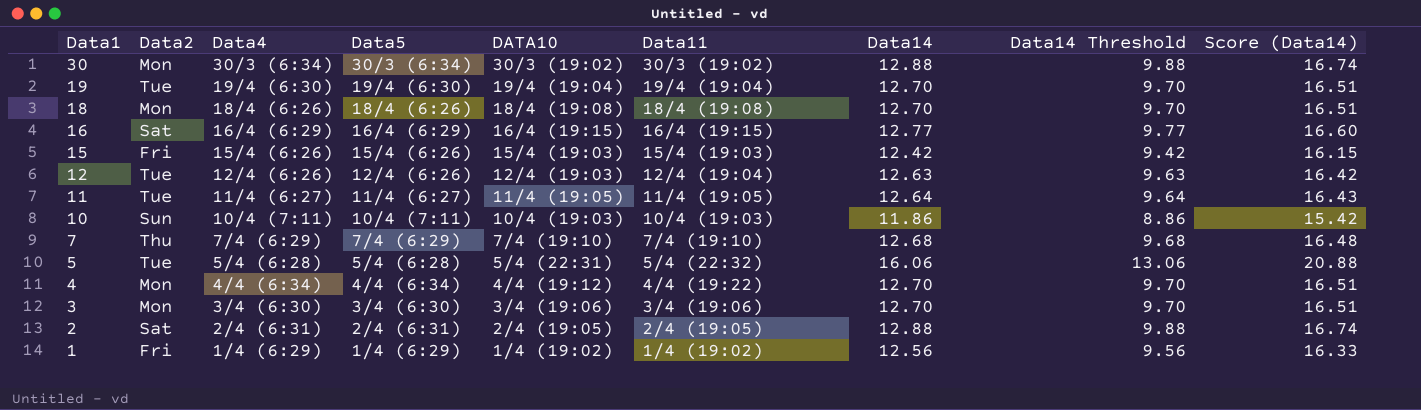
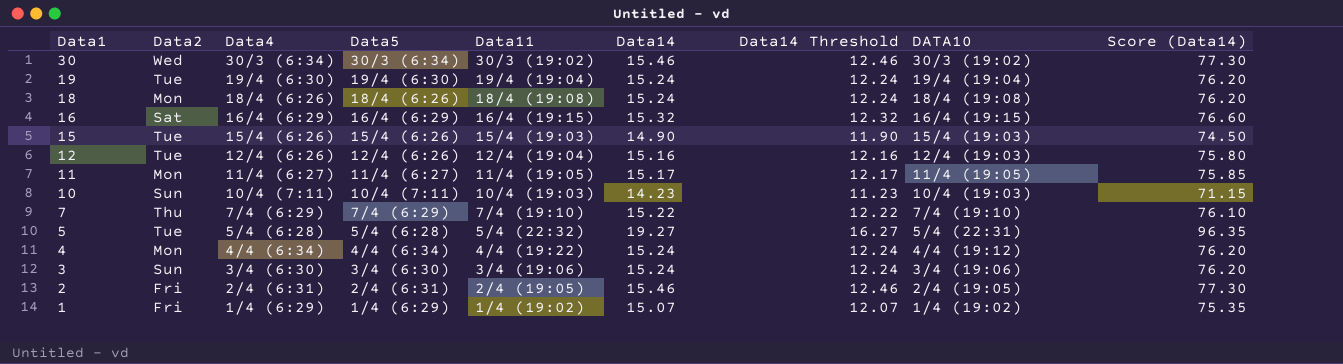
column DATA10 | position: 5 -> 8
column Score (Data14) | formula: [Data14] * 1.3 -> [Data14] * 5
30 | Data2: Mon -> Wed
30 | Data14: 12.88 -> 15.46
30 | Data14 Threshold: 9.88 -> 12.46
19 | Data14: 12.70 -> 15.24
19 | Data14 Threshold: 9.70 -> 12.24
18 | Data14: 12.70 -> 15.24
18 | Data14 Threshold: 9.70 -> 12.24
16 | Data14: 12.77 -> 15.32
16 | Data14 Threshold: 9.77 -> 12.32
15 | Data2: Fri -> Tue
15 | Data14: 12.42 -> 14.90
15 | Data14 Threshold: 9.42 -> 11.90
12 | Data14: 12.63 -> 15.16
12 | Data14 Threshold: 9.63 -> 12.16
11 | Data2: Tue -> Mon
11 | Data14: 12.64 -> 15.17
11 | Data14 Threshold: 9.64 -> 12.17
10 | Data14: 11.86 -> 14.23
10 | Data14 Threshold: 8.86 -> 11.23
7 | Data14: 12.68 -> 15.22
7 | Data14 Threshold: 9.68 -> 12.22
5 | Data14: 16.06 -> 19.27
5 | Data14 Threshold: 13.06 -> 16.27
4 | Data14: 12.70 -> 15.24
4 | Data14 Threshold: 9.70 -> 12.24
3 | Data2: Mon -> Sun
3 | Data14: 12.70 -> 15.24
3 | Data14 Threshold: 9.70 -> 12.24
2 | Data2: Sat -> Fri
2 | Data14: 12.88 -> 15.46
2 | Data14 Threshold: 9.88 -> 12.46
1 | Data14: 12.56 -> 15.07
1 | Data14 Threshold: 9.56 -> 12.07

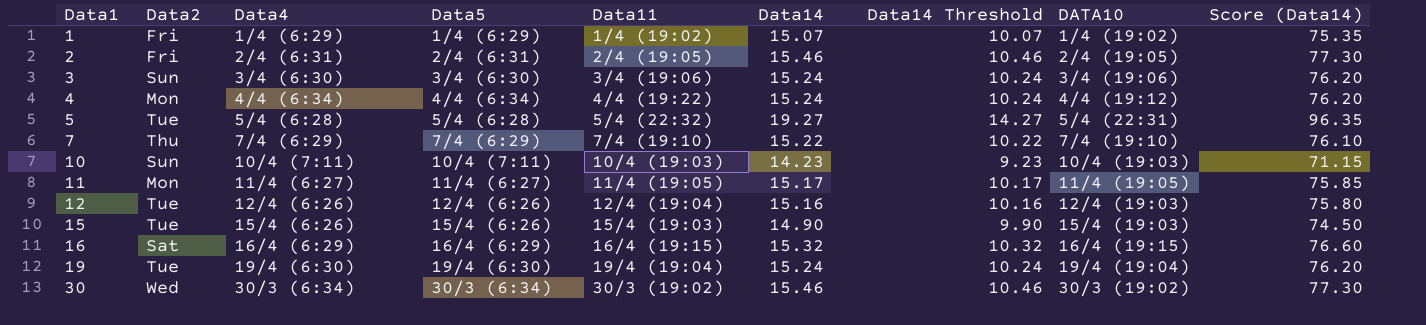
row order: Data1 descending -> Data1 ascending
column Data14 Threshold | formula: [Data14] - 3 -> [Data14] - 5
row 18: Mon | 18/4 (6:26) | 18/4 (6:26) | 18/4 (19:08) | 15.24 | 12.24 | 18/4 (19:08) | 76.20 -> none

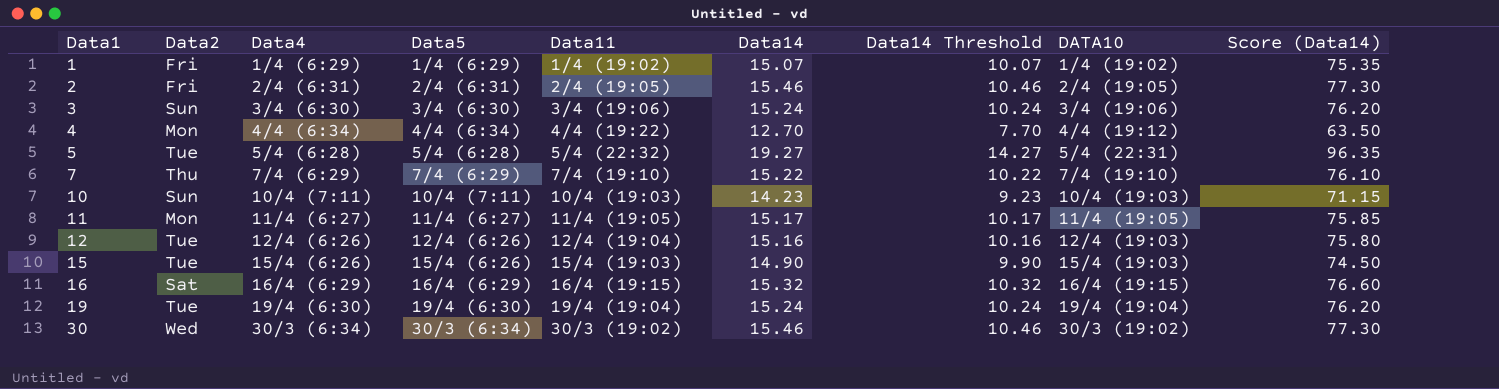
4 | Data14: 15.24 -> 12.70
4 | Data14 Threshold: 10.24 -> 7.70
4 | Score (Data14): 76.20 -> 63.50

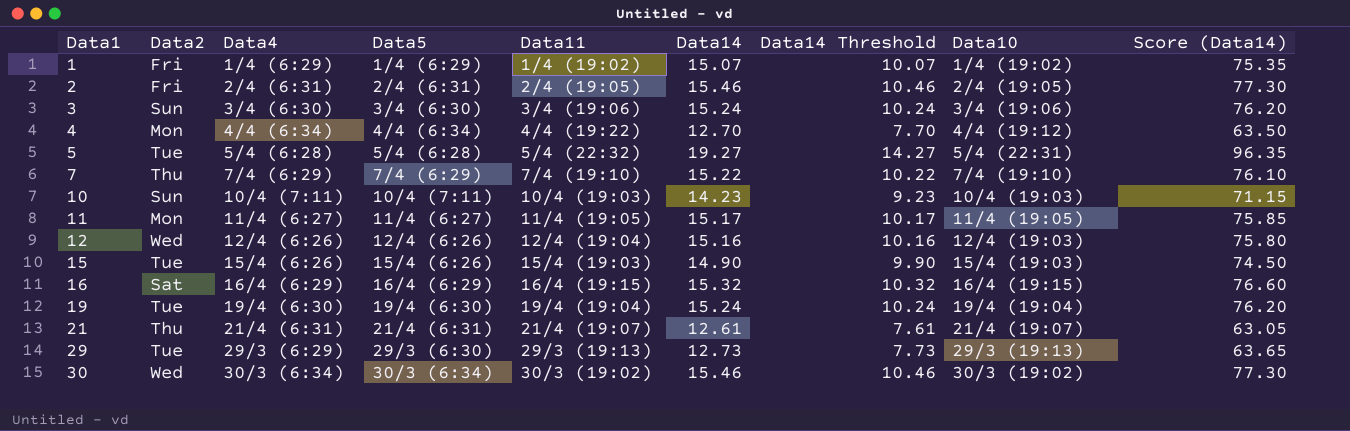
column name: DATA10 -> Data10
12 | Data2: Tue -> Wed
row 21: none -> Thu | 21/4 (6:31) | 21/4 (6:31) | 21/4 (19:07) | 12.61 | 7.61 | 21/4 (19:07) | 63.05
row 29: none -> Tue | 29/3 (6:29) | 29/3 (6:30) | 29/3 (19:13) | 12.73 | 7.73 | 29/3 (19:13) | 63.65

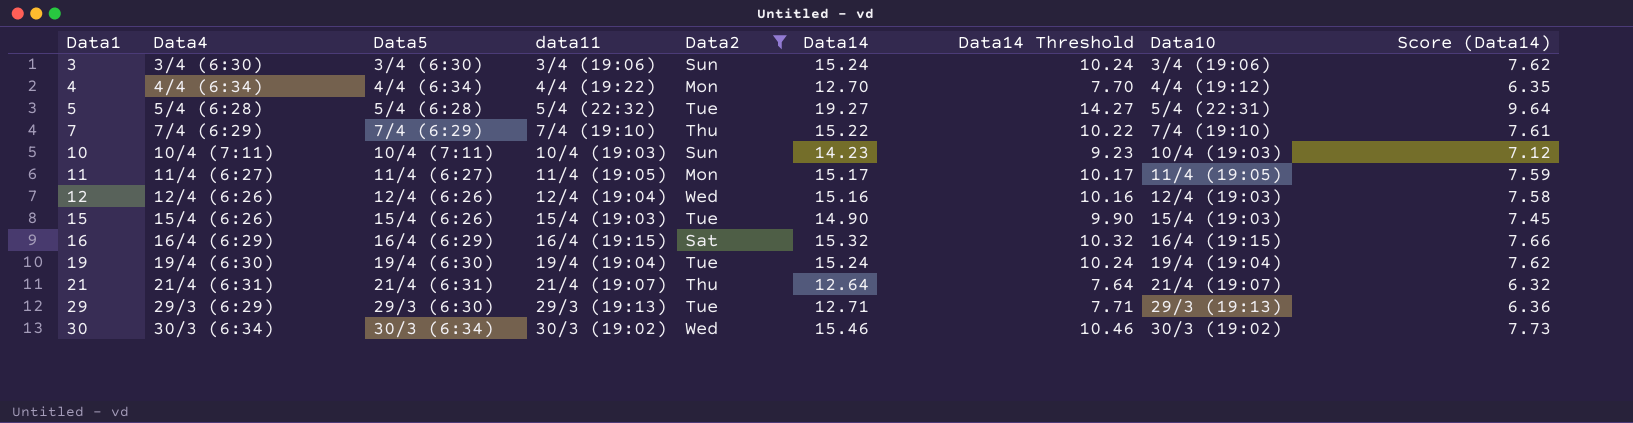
filter: none -> Data2 != Fri
column name: Data11 -> data11
column Data2 | position: 2 -> 5
column Score (Data14) | formula: [Data14] * 5 -> [Data14] * 0.5
21 | Data14: 12.61 -> 12.64
21 | Data14 Threshold: 7.61 -> 7.64
29 | Data14: 12.73 -> 12.71
29 | Data14 Threshold: 7.73 -> 7.71

